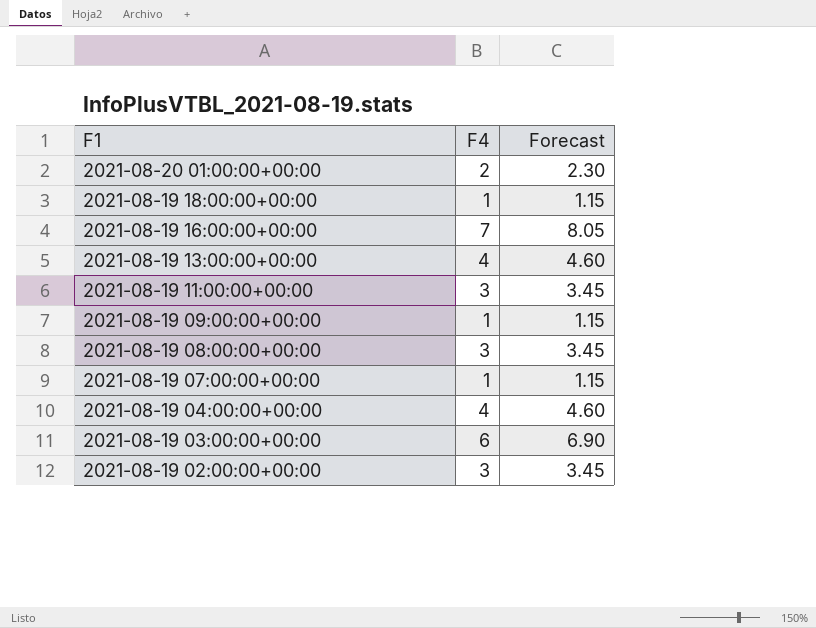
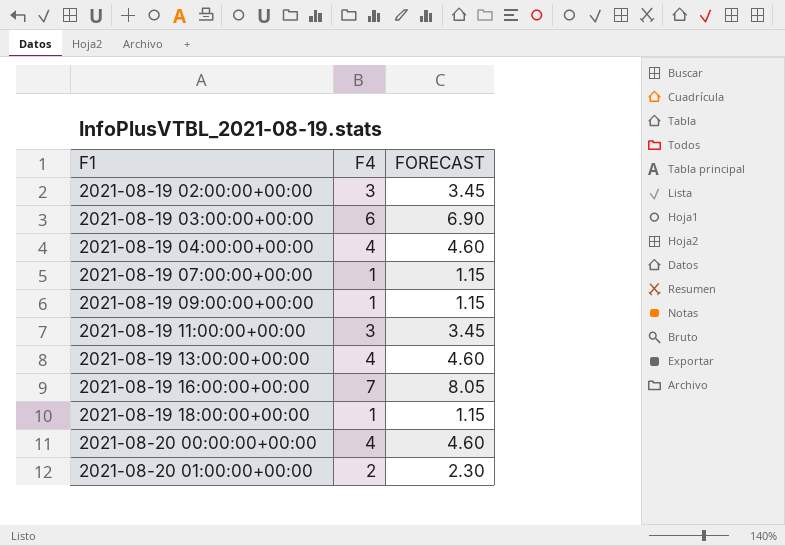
row order: F1 descending -> F1 ascending
column name: Forecast -> FORECAST
row 2021-08-19 08:00:00+00:00: 3 | 3.45 -> none
row 2021-08-20 00:00:00+00:00: none -> 4 | 4.60

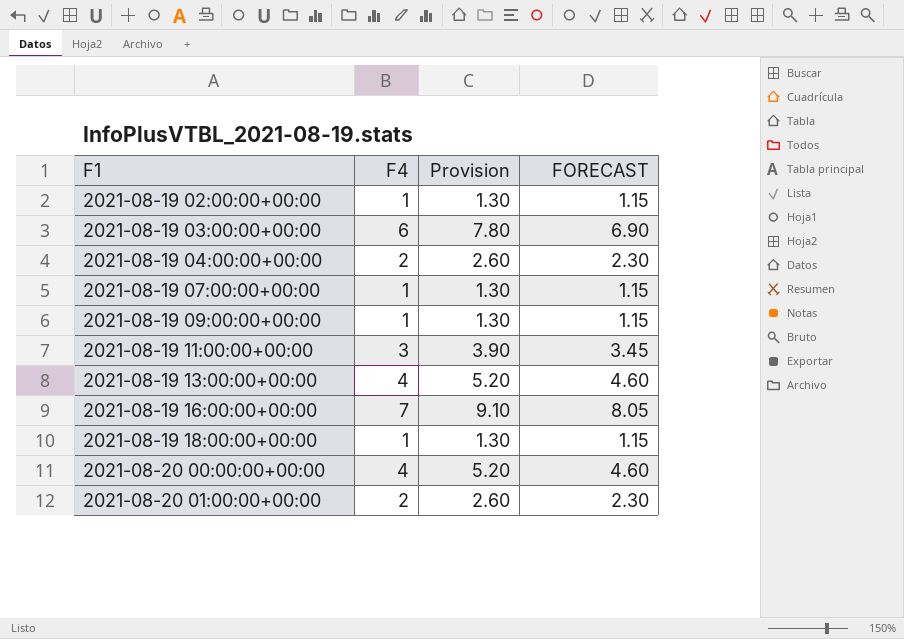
column Provision | formula: none -> [F4] * 1.3
2021-08-19 02:00:00+00:00 | F4: 3 -> 1
2021-08-19 02:00:00+00:00 | FORECAST: 3.45 -> 1.15
2021-08-19 04:00:00+00:00 | F4: 4 -> 2
2021-08-19 04:00:00+00:00 | FORECAST: 4.60 -> 2.30

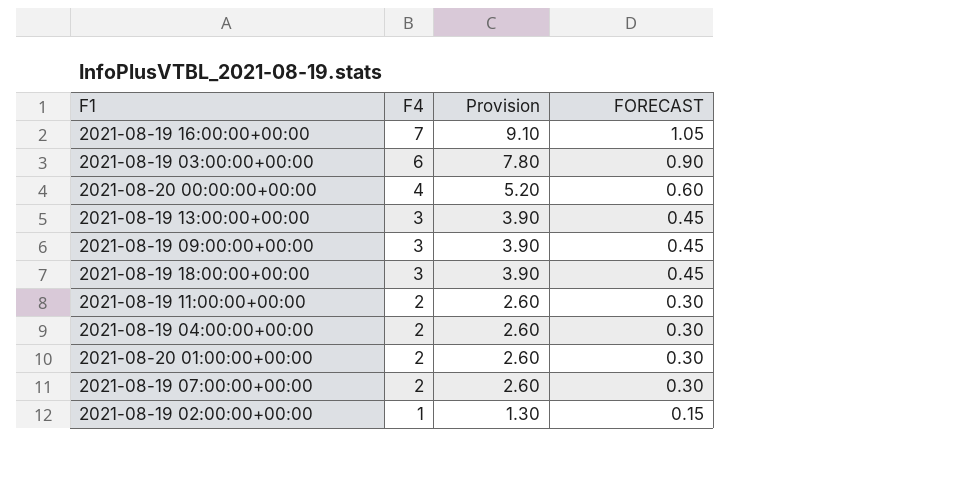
row order: F1 ascending -> F4 descending
column FORECAST | formula: [F4] * 1.15 -> [F4] * 0.15
2021-08-19 13:00:00+00:00 | F4: 4 -> 3
2021-08-19 13:00:00+00:00 | Provision: 5.20 -> 3.90
2021-08-19 09:00:00+00:00 | F4: 1 -> 3
2021-08-19 09:00:00+00:00 | Provision: 1.30 -> 3.90
2021-08-19 18:00:00+00:00 | F4: 1 -> 3
2021-08-19 18:00:00+00:00 | Provision: 1.30 -> 3.90
2021-08-19 11:00:00+00:00 | F4: 3 -> 2
2021-08-19 11:00:00+00:00 | Provision: 3.90 -> 2.60
2021-08-19 07:00:00+00:00 | F4: 1 -> 2
2021-08-19 07:00:00+00:00 | Provision: 1.30 -> 2.60

